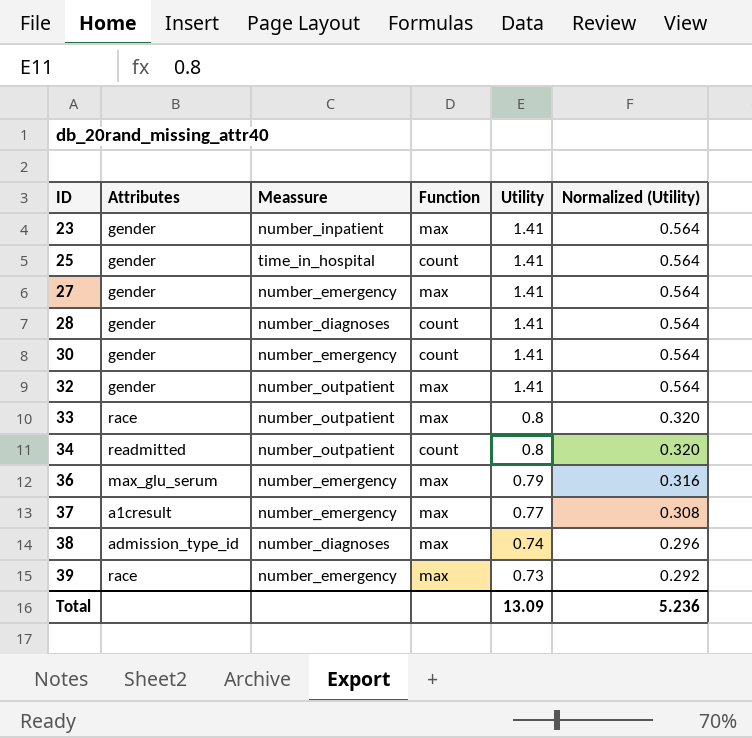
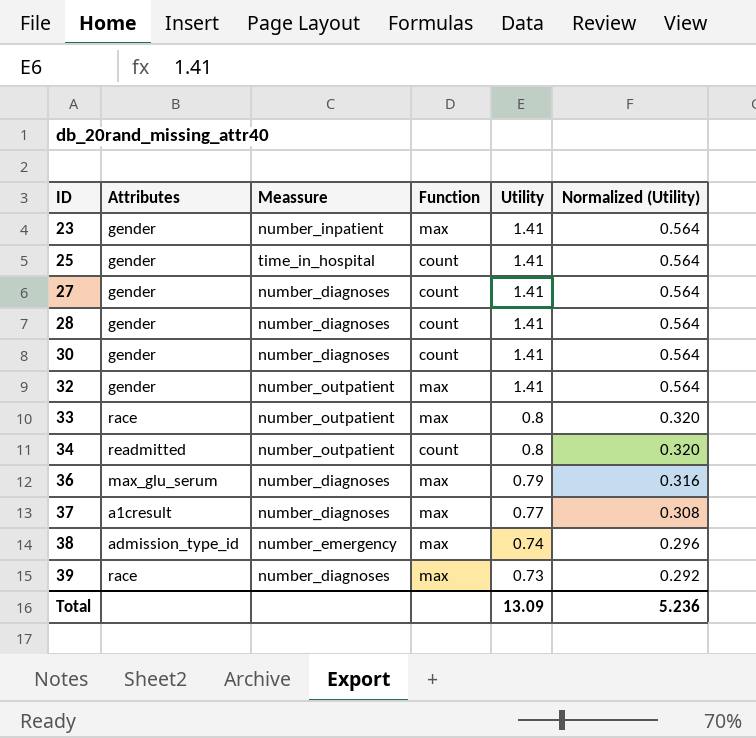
27 | Meassure: number_emergency -> number_diagnoses
27 | Function: max -> count
30 | Meassure: number_emergency -> number_diagnoses
36 | Meassure: number_emergency -> number_diagnoses
37 | Meassure: number_emergency -> number_diagnoses
38 | Meassure: number_diagnoses -> number_emergency
39 | Meassure: number_emergency -> number_diagnoses

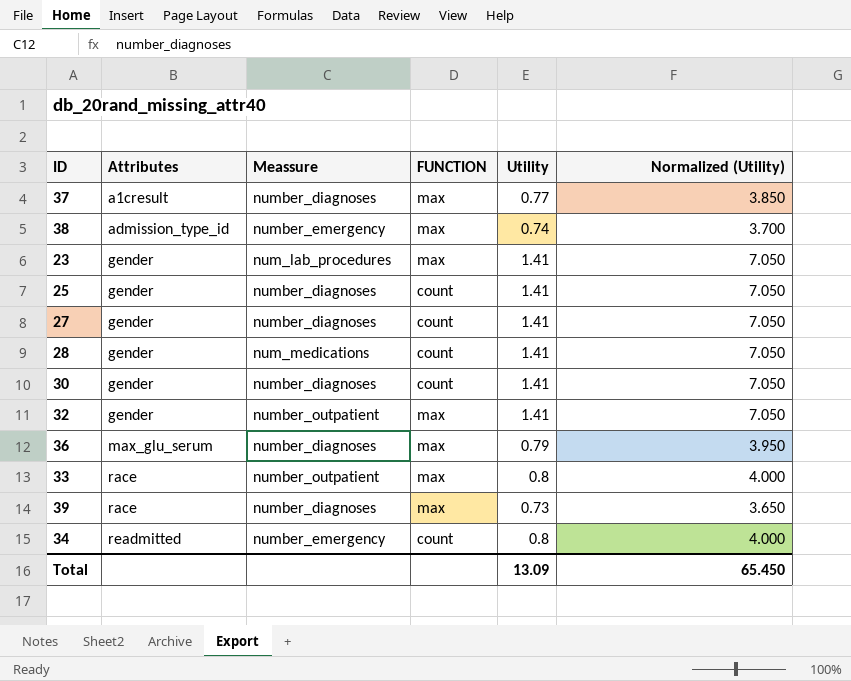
row order: ID ascending -> Attributes ascending
column name: Function -> FUNCTION
column Normalized (Utility) | formula: [Utility] * 0.4 -> [Utility] * 5
23 | Meassure: number_inpatient -> num_lab_procedures
25 | Meassure: time_in_hospital -> number_diagnoses
28 | Meassure: number_diagnoses -> num_medications
34 | Meassure: number_outpatient -> number_emergency
Total | Normalized (Utility): 5.236 -> 65.450

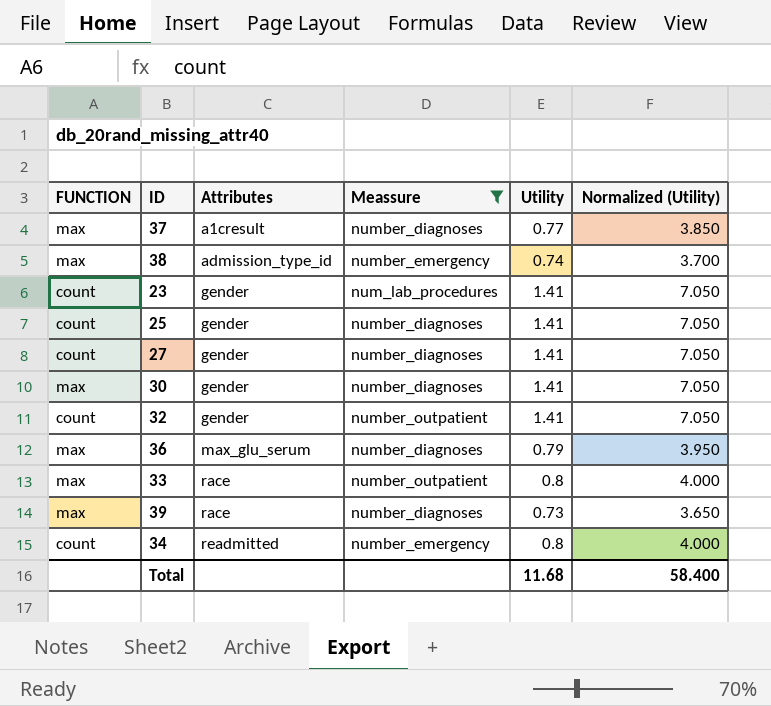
filter: none -> Meassure != num_medications
column FUNCTION | position: 4 -> 1
23 | FUNCTION: max -> count
30 | FUNCTION: count -> max
32 | FUNCTION: max -> count
Total | Utility: 13.09 -> 11.68
Total | Normalized (Utility): 65.450 -> 58.400

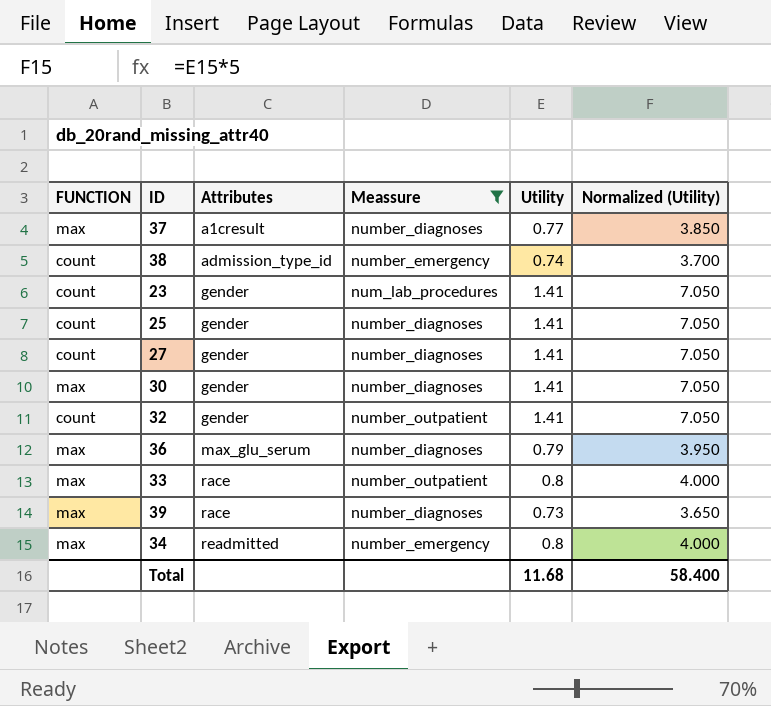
38 | FUNCTION: max -> count
34 | FUNCTION: count -> max

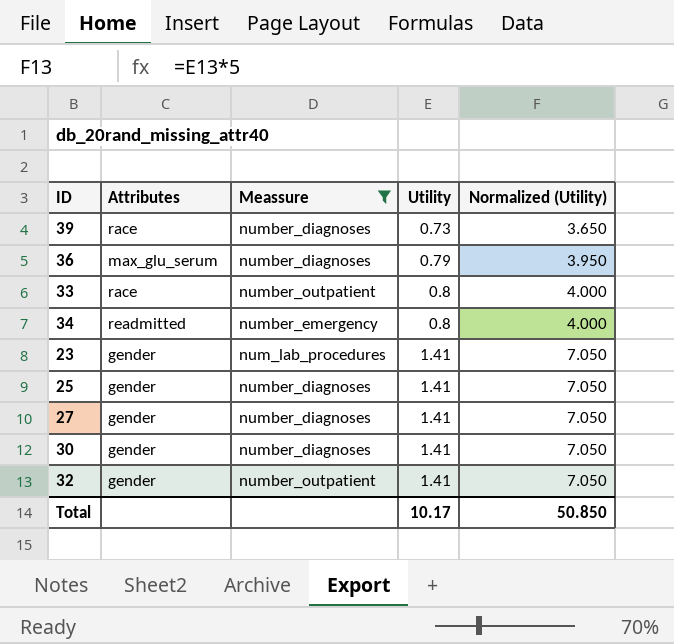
row order: Attributes ascending -> Utility ascending
column FUNCTION | position: 1 -> none
row 37: max | a1cresult | number_diagnoses | 0.77 | 3.850 -> none
row 38: count | admission_type_id | number_emergency | 0.74 | 3.700 -> none
Total | Utility: 11.68 -> 10.17
Total | Normalized (Utility): 58.400 -> 50.850

